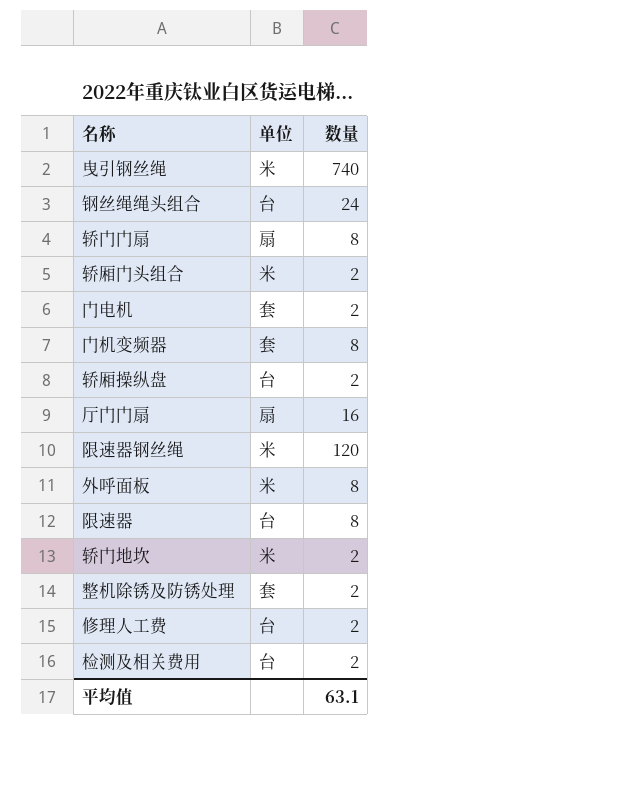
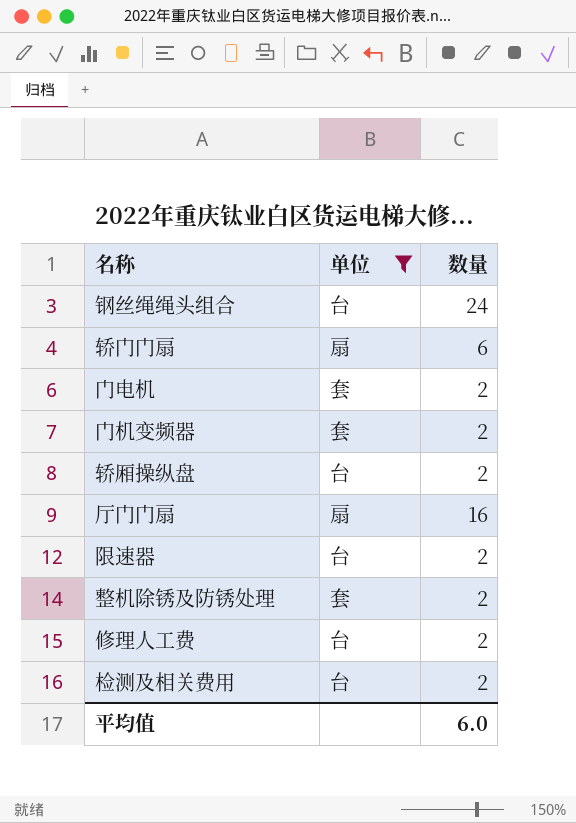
filter: none -> 单位 != 米
轿门门扇 | 数量: 8 -> 6
门机变频器 | 数量: 8 -> 2
限速器 | 数量: 8 -> 2
平均值 | 数量: 63.1 -> 6.0

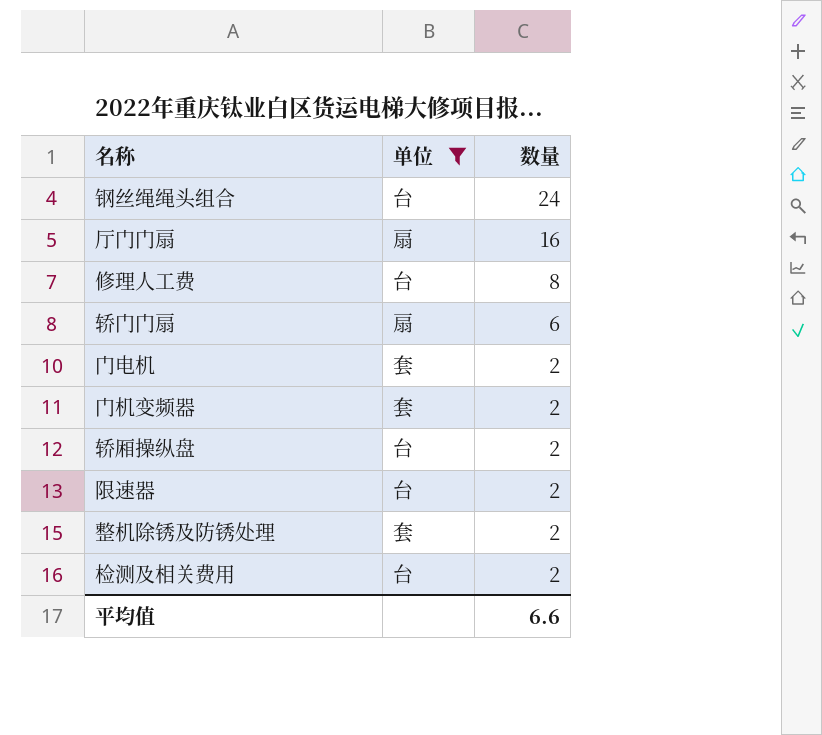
row order: none -> 数量 descending
修理人工费 | 数量: 2 -> 8
平均值 | 数量: 6.0 -> 6.6

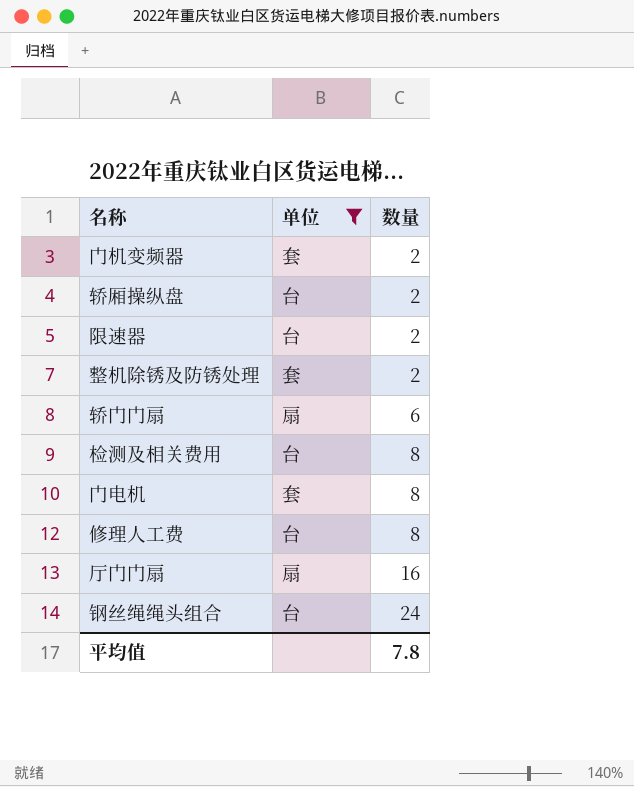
row order: 数量 descending -> 数量 ascending
检测及相关费用 | 数量: 2 -> 8
门电机 | 数量: 2 -> 8
平均值 | 数量: 6.6 -> 7.8

